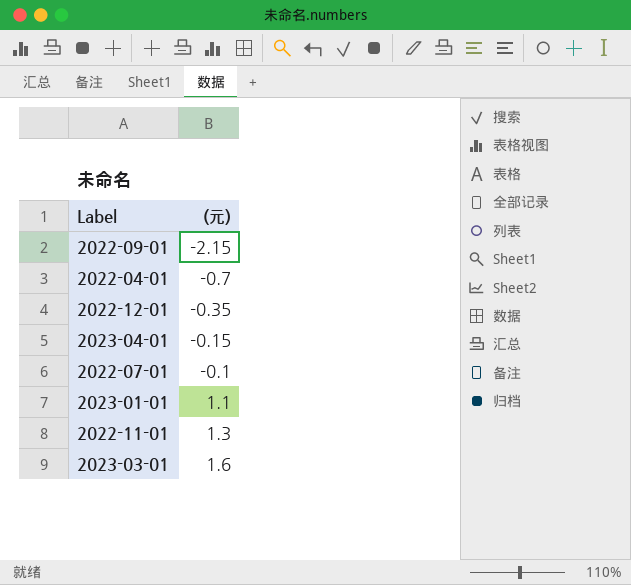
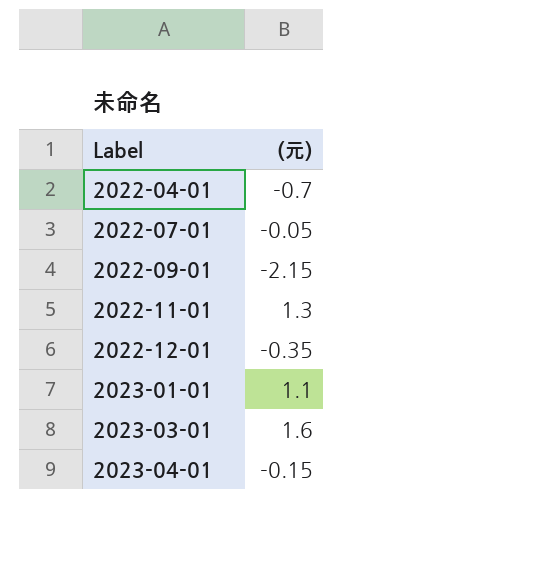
row order: (元) ascending -> Label ascending
2022-07-01 | (元): -0.1 -> -0.05

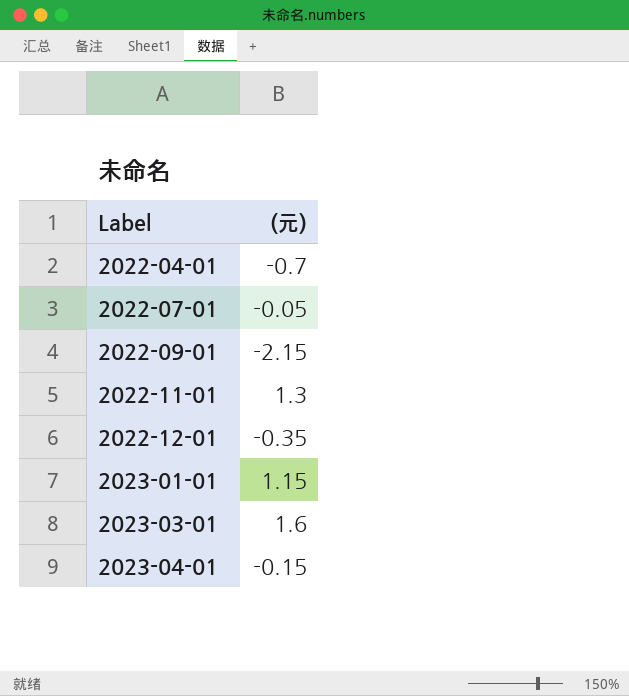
2023-01-01 | (元): 1.1 -> 1.15

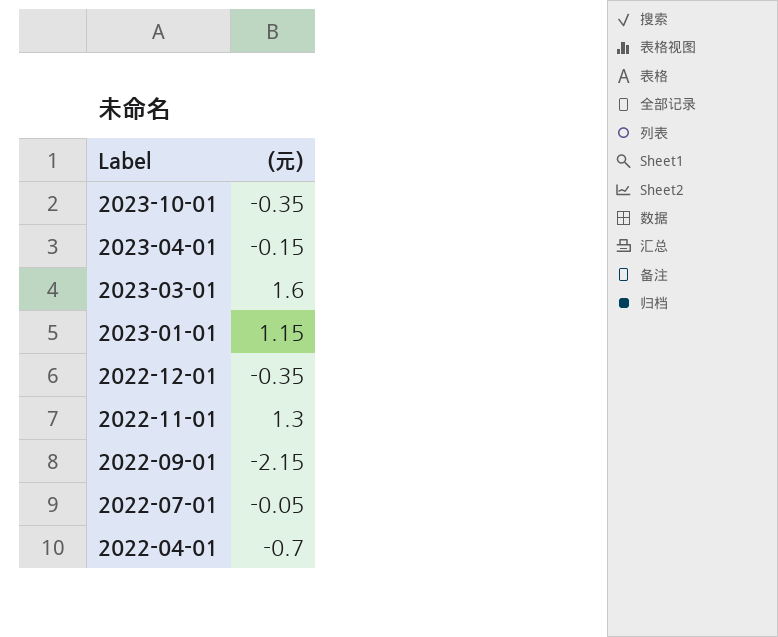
row order: Label ascending -> Label descending
row 2023-10-01: none -> -0.35

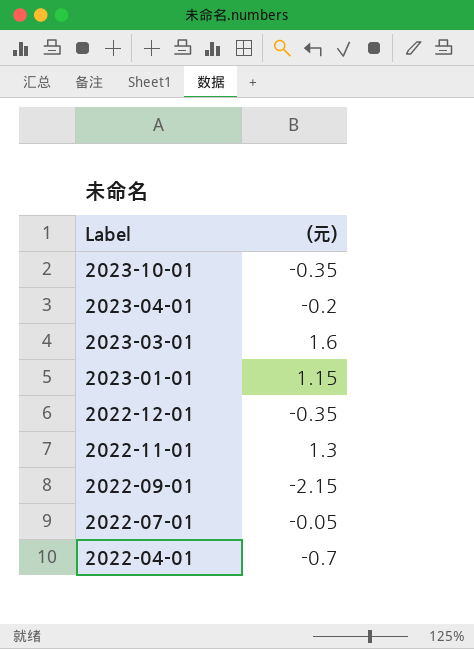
2023-04-01 | (元): -0.15 -> -0.2

